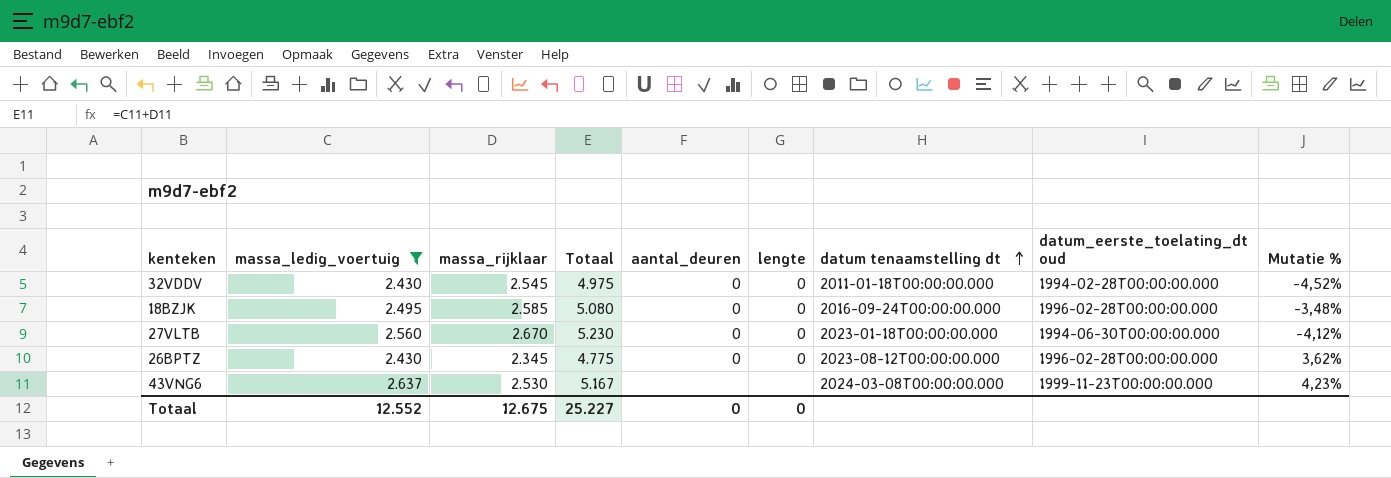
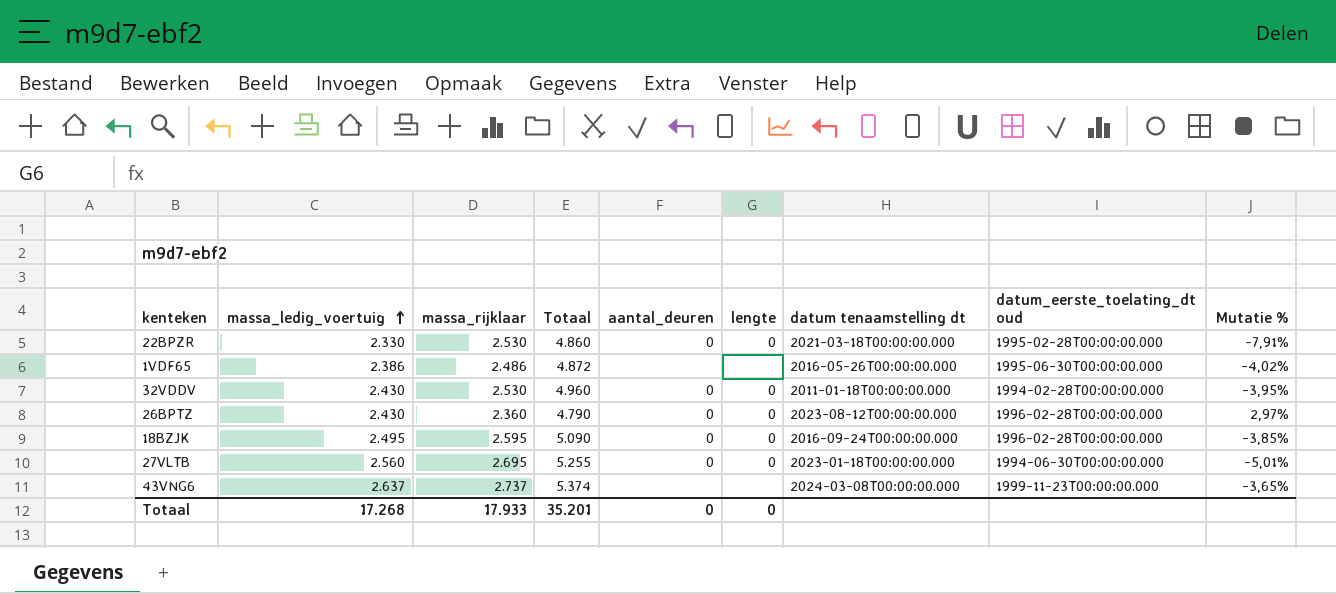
filter: massa_ledig_voertuig >= 2.430 -> none
row order: datum tenaamstelling dt ascending -> massa_ledig_voertuig ascending
32VDDV | massa_rijklaar: 2.545 -> 2.530
32VDDV | Totaal: 4.975 -> 4.960
32VDDV | Mutatie %: -4,52% -> -3,95%
26BPTZ | massa_rijklaar: 2.345 -> 2.360
26BPTZ | Totaal: 4.775 -> 4.790
26BPTZ | Mutatie %: 3,62% -> 2,97%
18BZJK | massa_rijklaar: 2.585 -> 2.595
18BZJK | Totaal: 5.080 -> 5.090
18BZJK | Mutatie %: -3,48% -> -3,85%
27VLTB | massa_rijklaar: 2.670 -> 2.695
27VLTB | Totaal: 5.230 -> 5.255
27VLTB | Mutatie %: -4,12% -> -5,01%
43VNG6 | massa_rijklaar: 2.530 -> 2.737
43VNG6 | Totaal: 5.167 -> 5.374
43VNG6 | Mutatie %: 4,23% -> -3,65%
Totaal | massa_ledig_voertuig: 12.552 -> 17.268
Totaal | massa_rijklaar: 12.675 -> 17.933
Totaal | Totaal: 25.227 -> 35.201

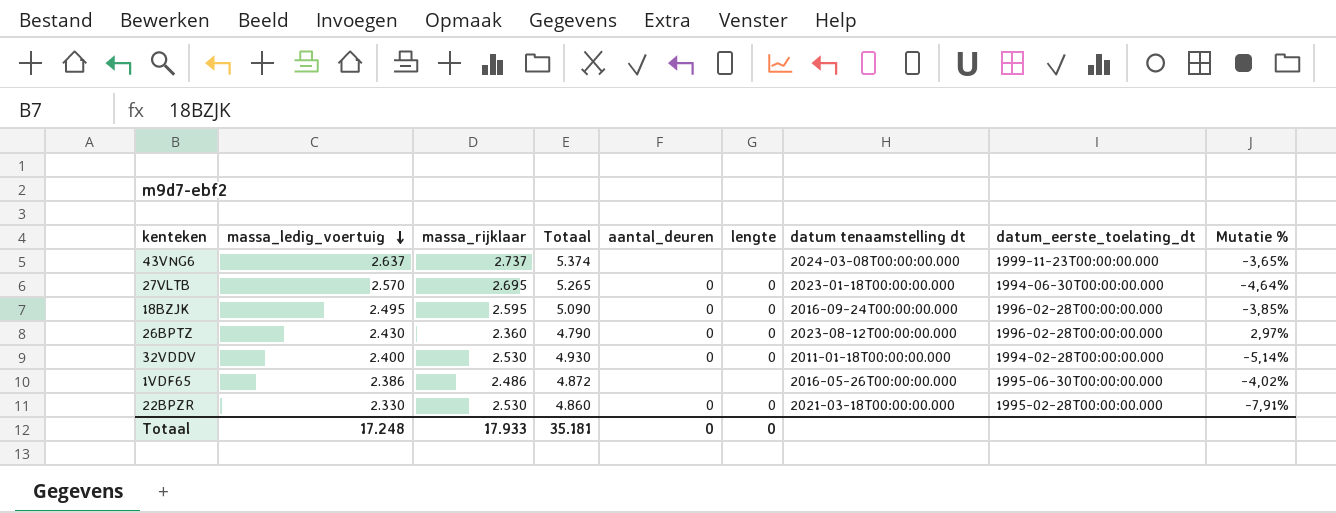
row order: massa_ledig_voertuig ascending -> massa_ledig_voertuig descending
column name: datum_eerste_toelating_dt oud -> datum_eerste_toelating_dt
27VLTB | massa_ledig_voertuig: 2.560 -> 2.570
27VLTB | Totaal: 5.255 -> 5.265
27VLTB | Mutatie %: -5,01% -> -4,64%
32VDDV | massa_ledig_voertuig: 2.430 -> 2.400
32VDDV | Totaal: 4.960 -> 4.930
32VDDV | Mutatie %: -3,95% -> -5,14%
Totaal | massa_ledig_voertuig: 17.268 -> 17.248
Totaal | Totaal: 35.201 -> 35.181

